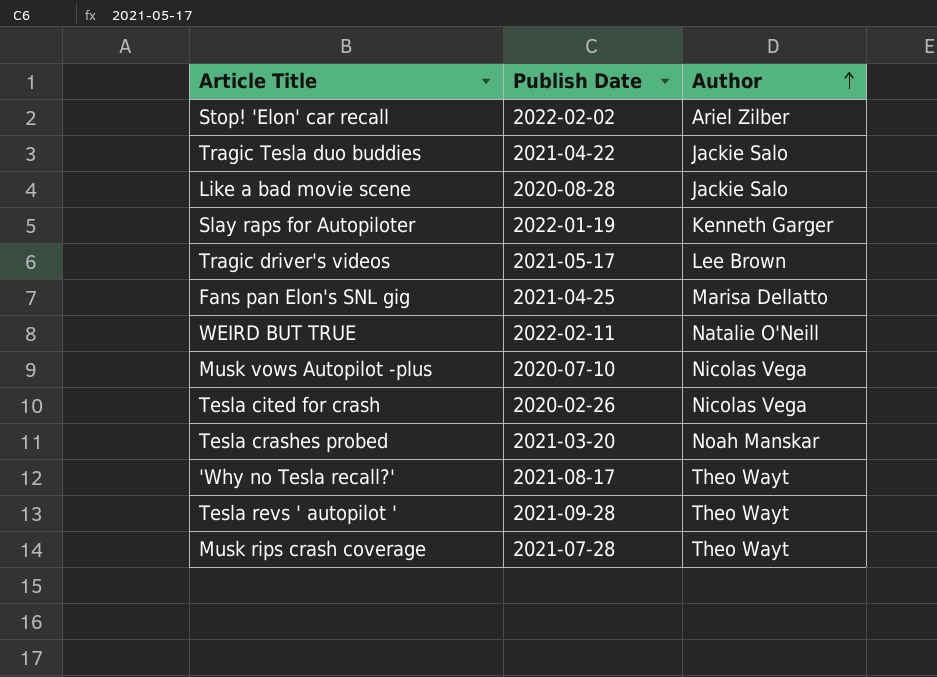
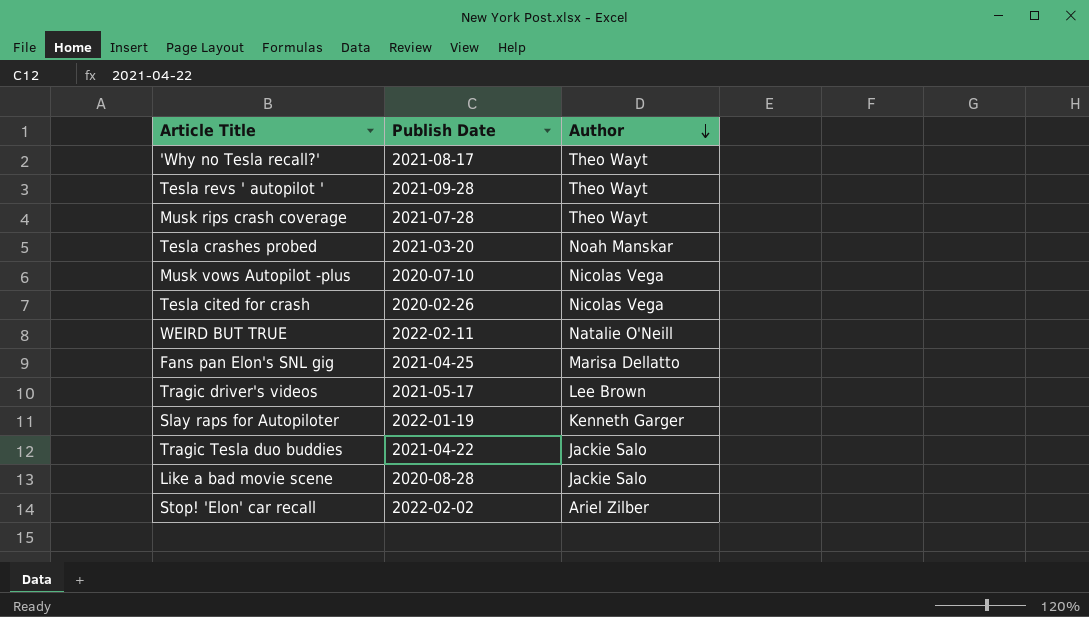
row order: Author ascending -> Author descending

